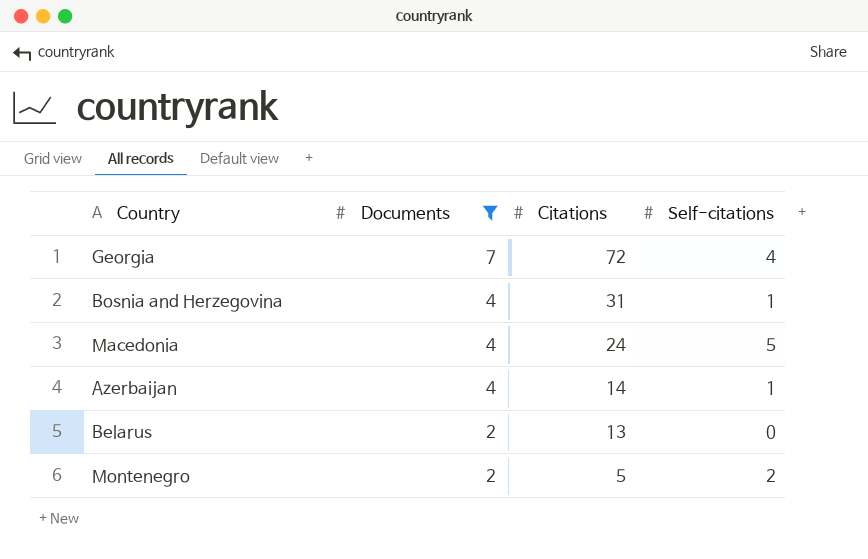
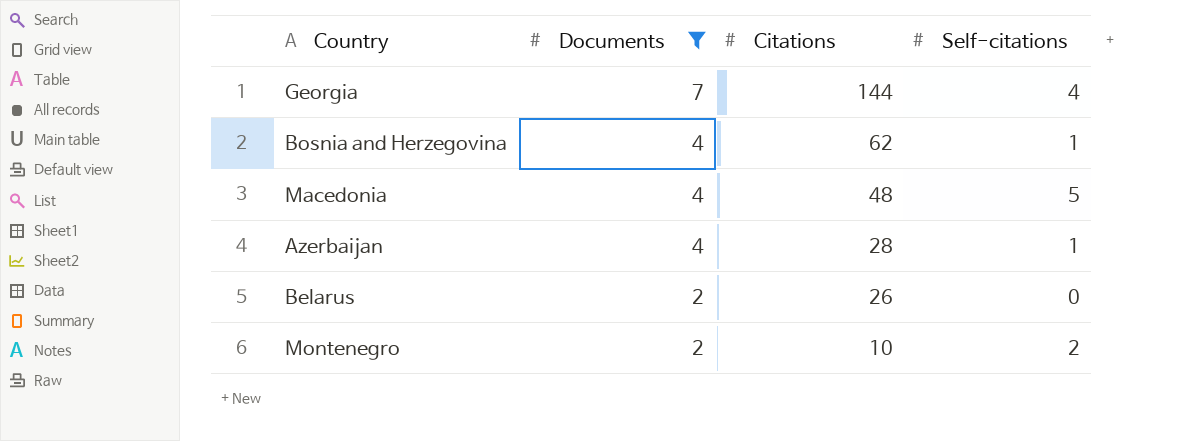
Georgia | Citations: 72 -> 144
Bosnia and Herzegovina | Citations: 31 -> 62
Macedonia | Citations: 24 -> 48
Azerbaijan | Citations: 14 -> 28
Belarus | Citations: 13 -> 26
Montenegro | Citations: 5 -> 10

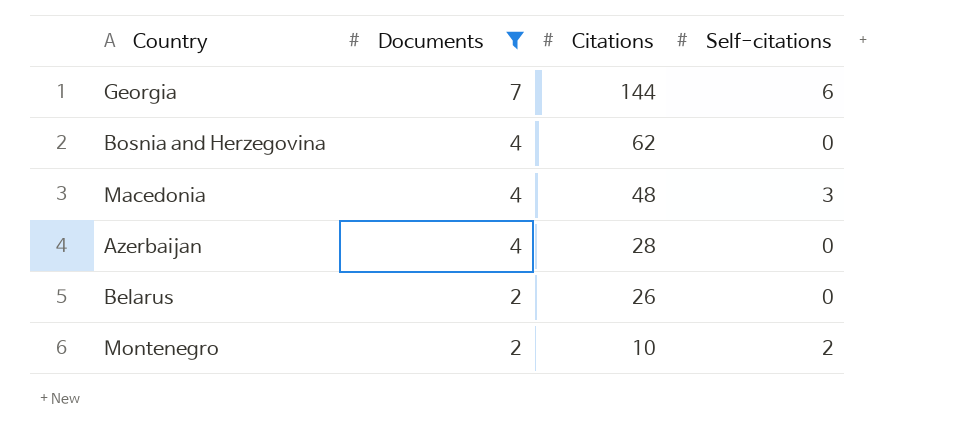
Georgia | Self-citations: 4 -> 6
Bosnia and Herzegovina | Self-citations: 1 -> 0
Macedonia | Self-citations: 5 -> 3
Azerbaijan | Self-citations: 1 -> 0

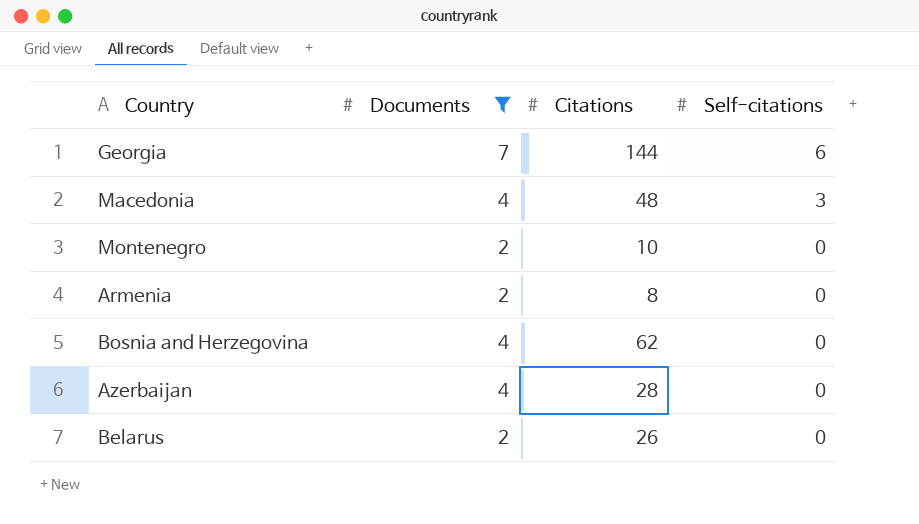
row order: Documents descending -> Self-citations descending
Montenegro | Self-citations: 2 -> 0
row Armenia: none -> 2 | 8 | 0

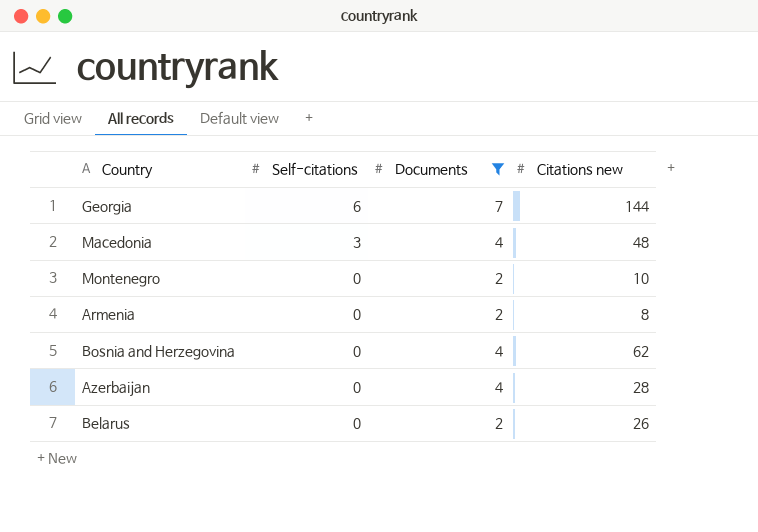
column Self-citations | position: 4 -> 2
column name: Citations -> Citations new

